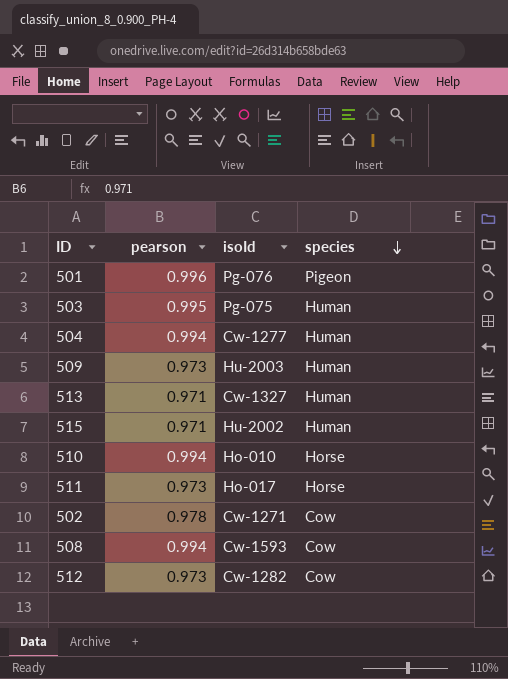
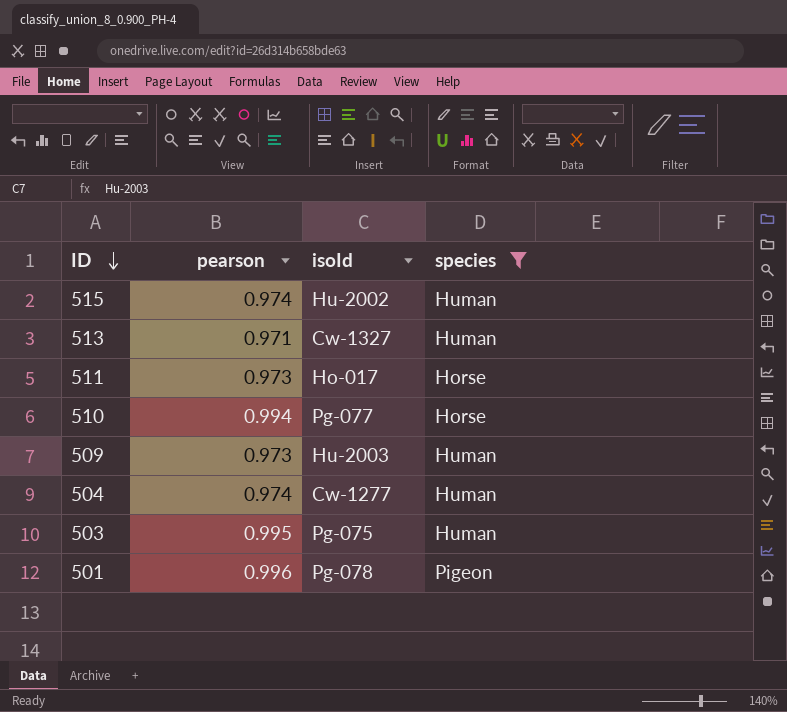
filter: none -> species != Cow
row order: species descending -> ID descending
515 | pearson: 0.971 -> 0.974
510 | isoId: Ho-010 -> Pg-077
504 | pearson: 0.994 -> 0.974
501 | isoId: Pg-076 -> Pg-078

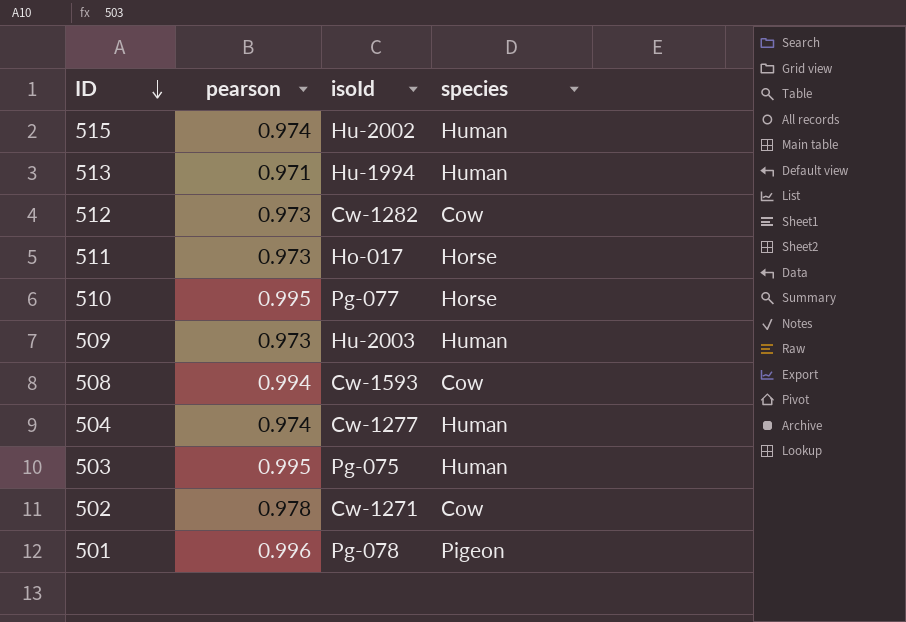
filter: species != Cow -> none
513 | isoId: Cw-1327 -> Hu-1994
510 | pearson: 0.994 -> 0.995

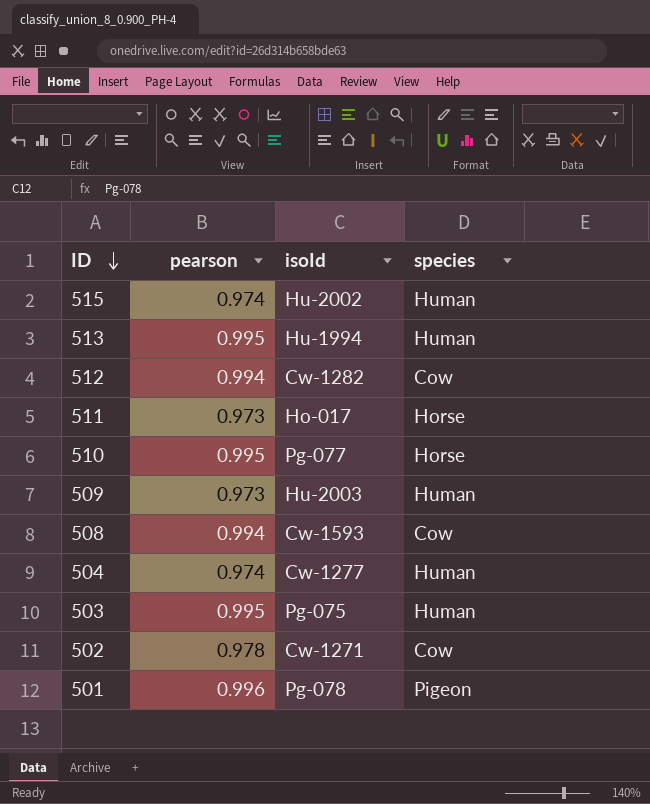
513 | pearson: 0.971 -> 0.995
512 | pearson: 0.973 -> 0.994

